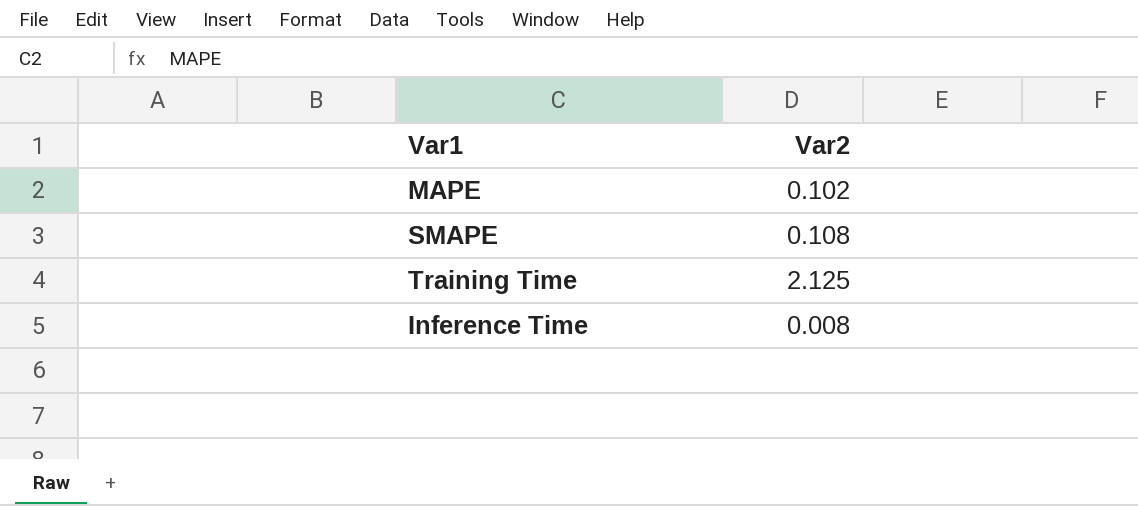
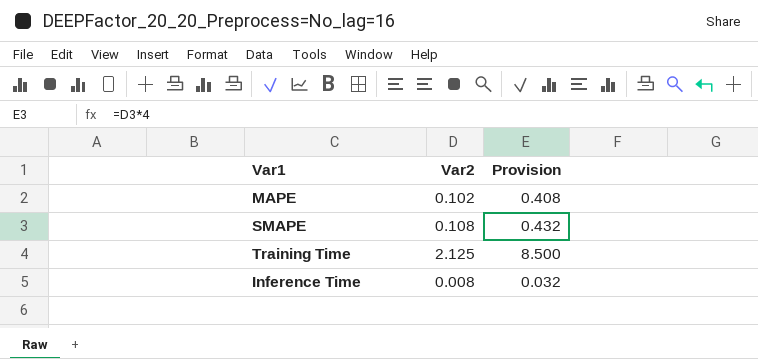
column Provision | formula: none -> [Var2] * 4

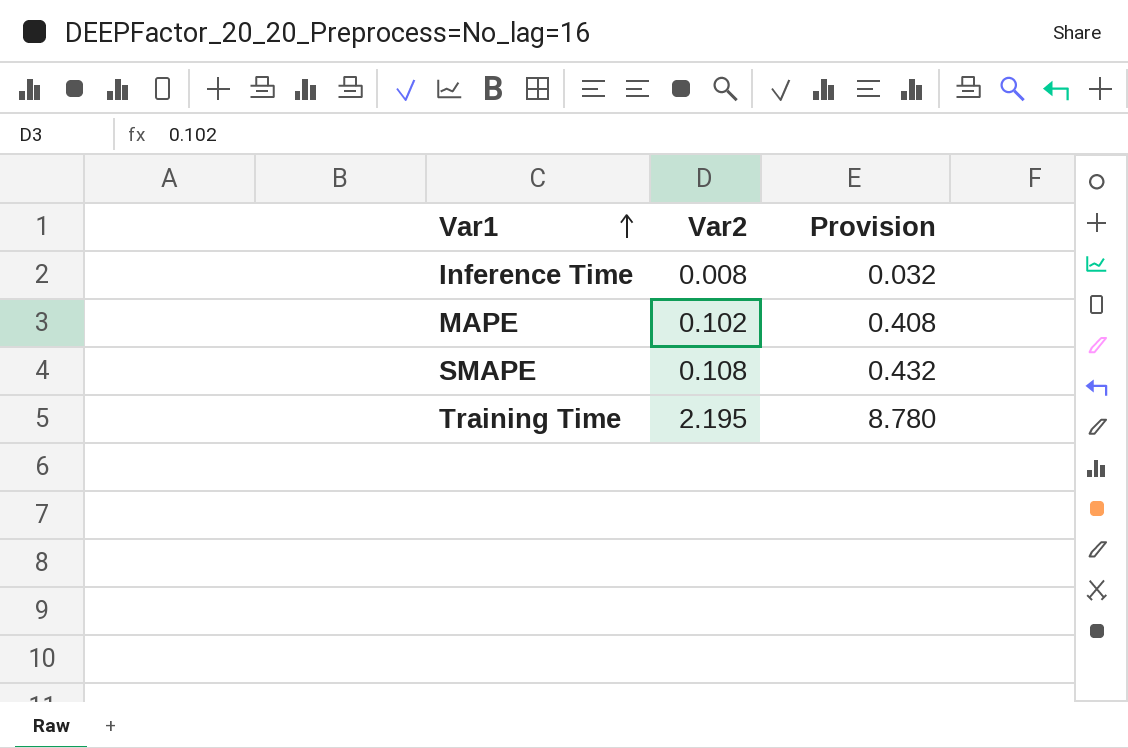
row order: none -> Var1 ascending
Training Time | Var2: 2.125 -> 2.195
Training Time | Provision: 8.500 -> 8.780

